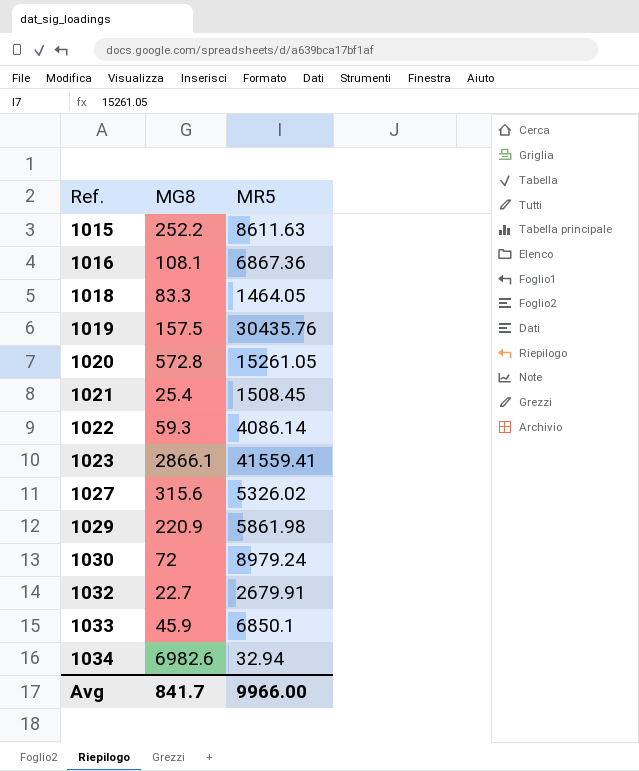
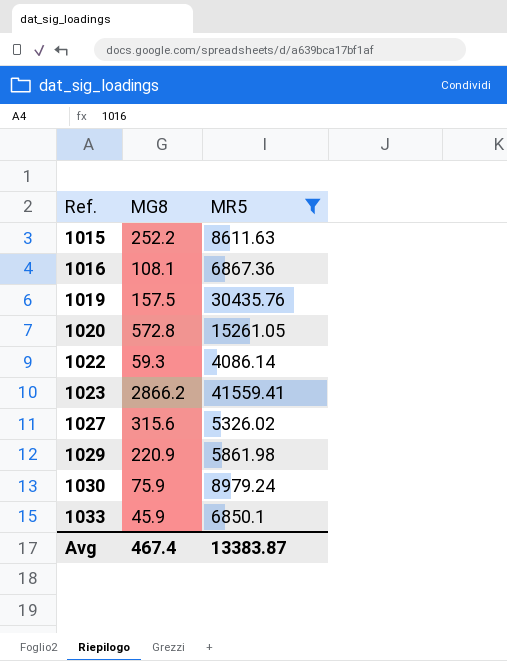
filter: none -> MR5 >= 4086.14
1023 | MG8: 2866.1 -> 2866.2
1030 | MG8: 72 -> 75.9
Avg | MG8: 841.7 -> 467.4
Avg | MR5: 9966.00 -> 13383.87

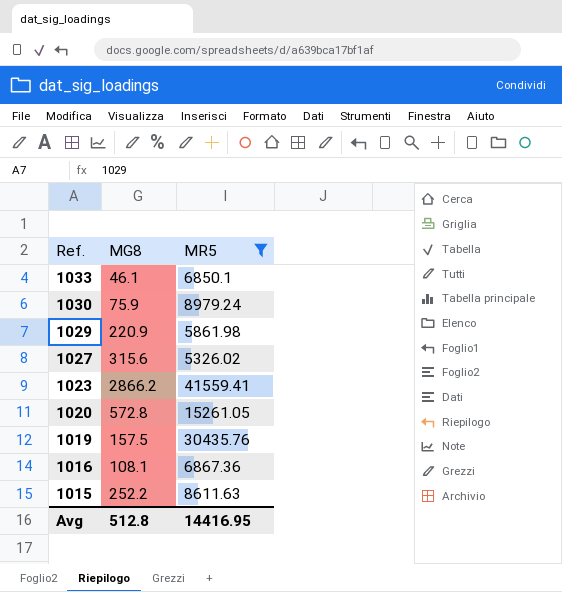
row order: Ref. ascending -> Ref. descending
row 1022: 59.3 | 4086.14 -> none
1033 | MG8: 45.9 -> 46.1
Avg | MG8: 467.4 -> 512.8
Avg | MR5: 13383.87 -> 14416.95

